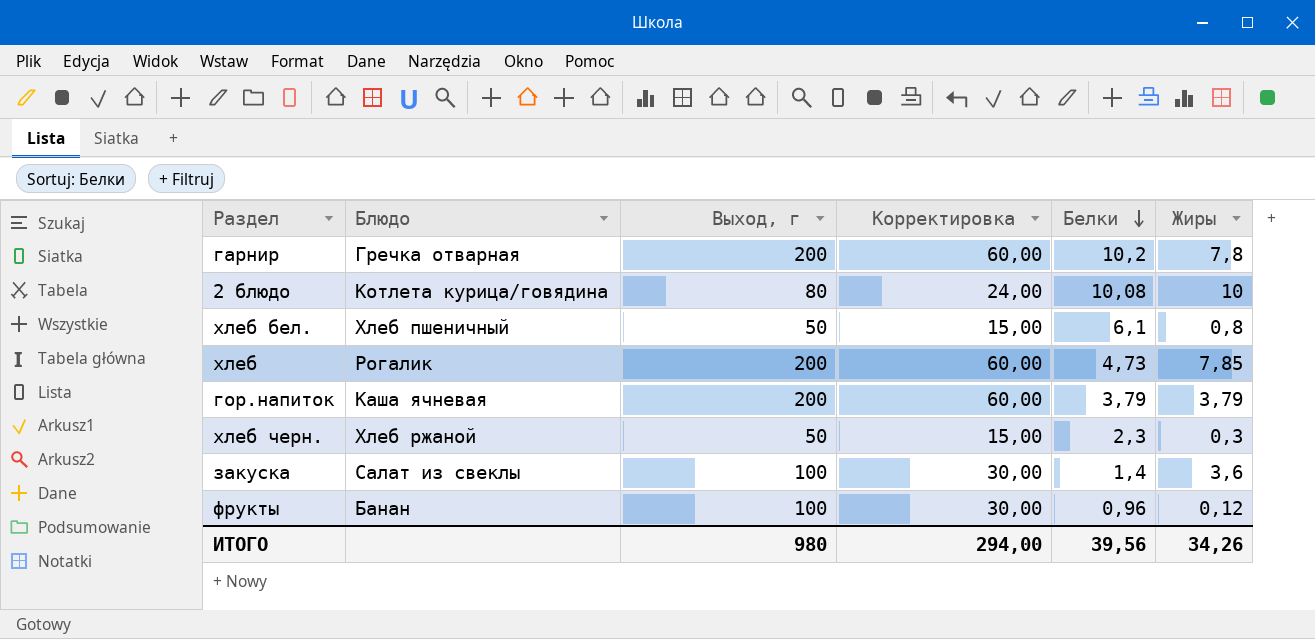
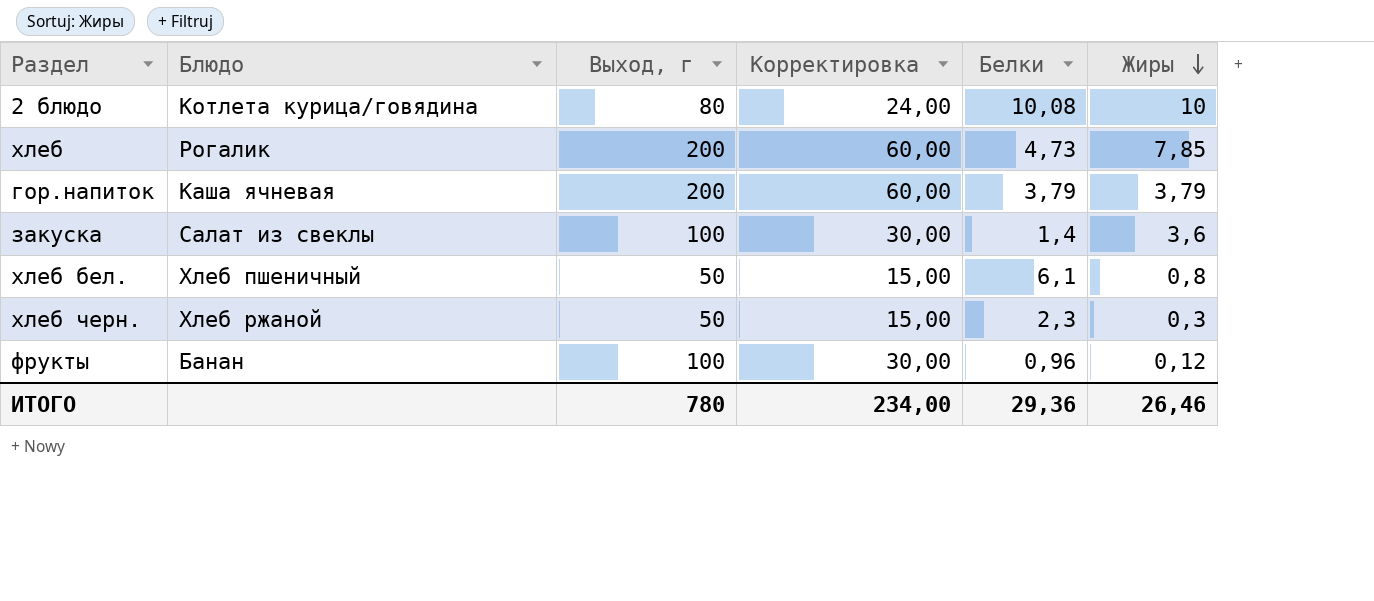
row order: Белки descending -> Жиры descending
row гарнир: Гречка отварная | 200 | 60,00 | 10,2 | 7,8 -> none
ИТОГО | Выход, г: 980 -> 780
ИТОГО | Корректировка: 294,00 -> 234,00
ИТОГО | Белки: 39,56 -> 29,36
ИТОГО | Жиры: 34,26 -> 26,46

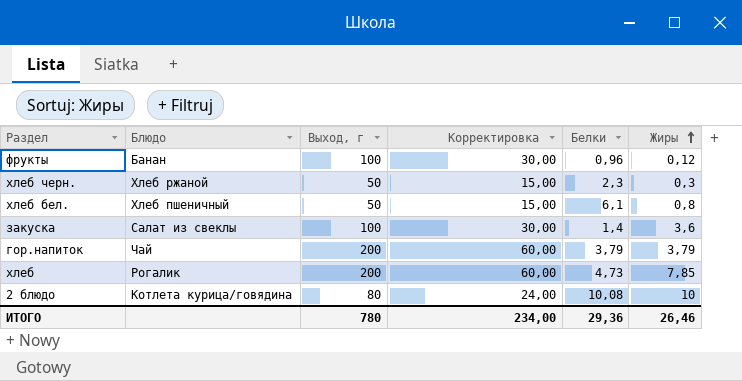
row order: Жиры descending -> Жиры ascending
гор.напиток | Блюдо: Каша ячневая -> Чай

